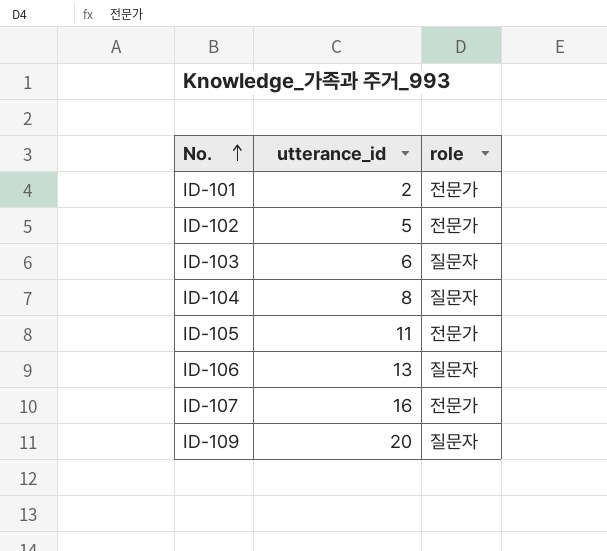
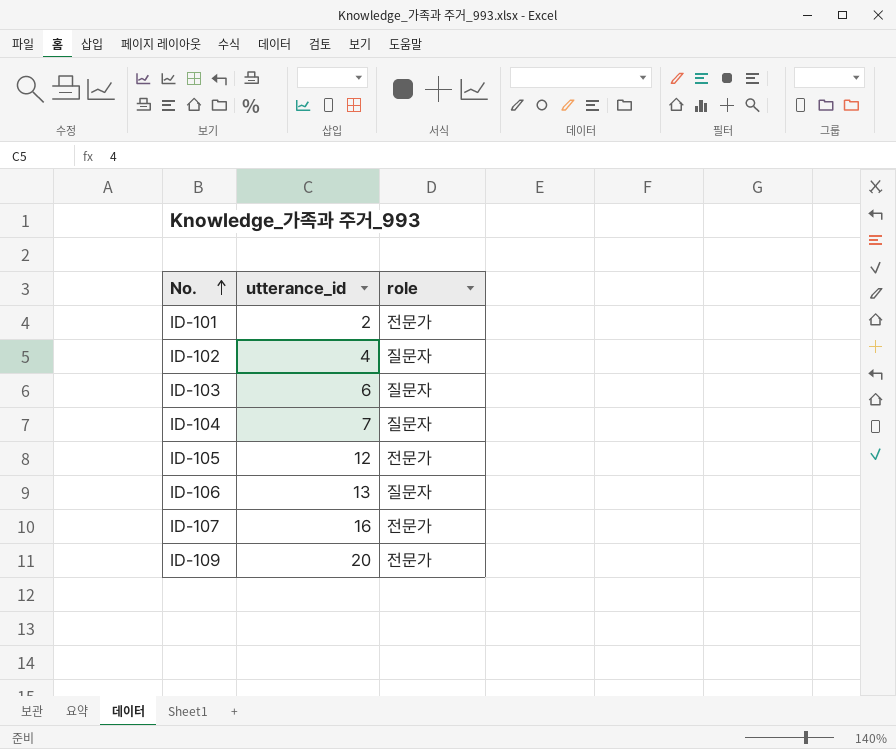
ID-102 | utterance_id: 5 -> 4
ID-102 | role: 전문가 -> 질문자
ID-104 | utterance_id: 8 -> 7
ID-105 | utterance_id: 11 -> 12
ID-109 | role: 질문자 -> 전문가

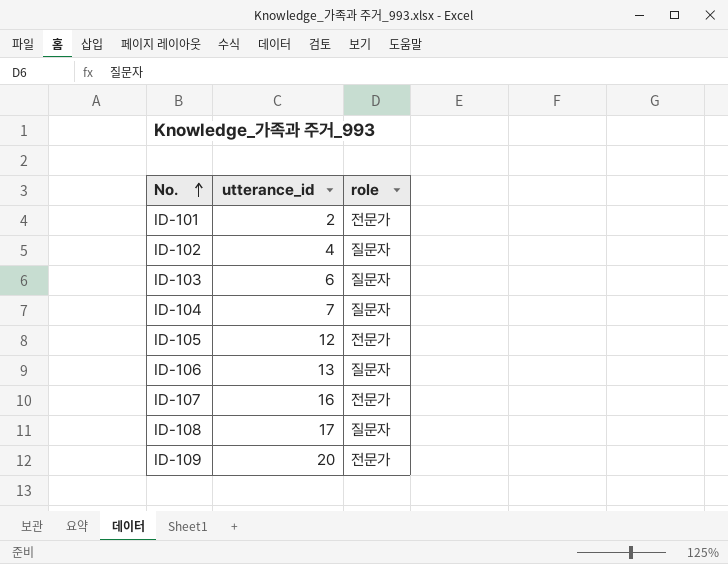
row ID-108: none -> 17 | 질문자

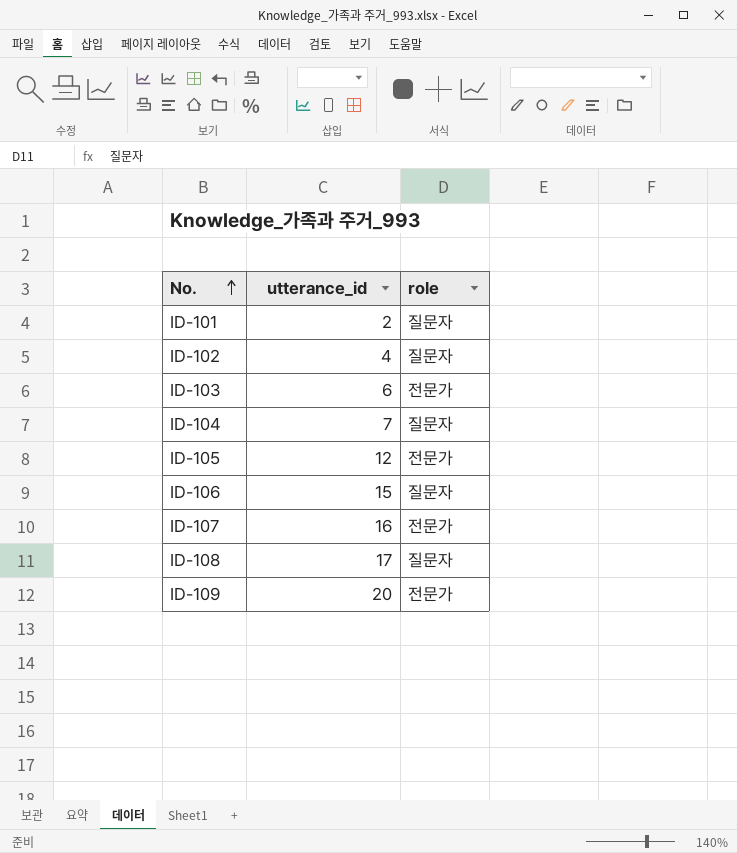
ID-101 | role: 전문가 -> 질문자
ID-103 | role: 질문자 -> 전문가
ID-106 | utterance_id: 13 -> 15

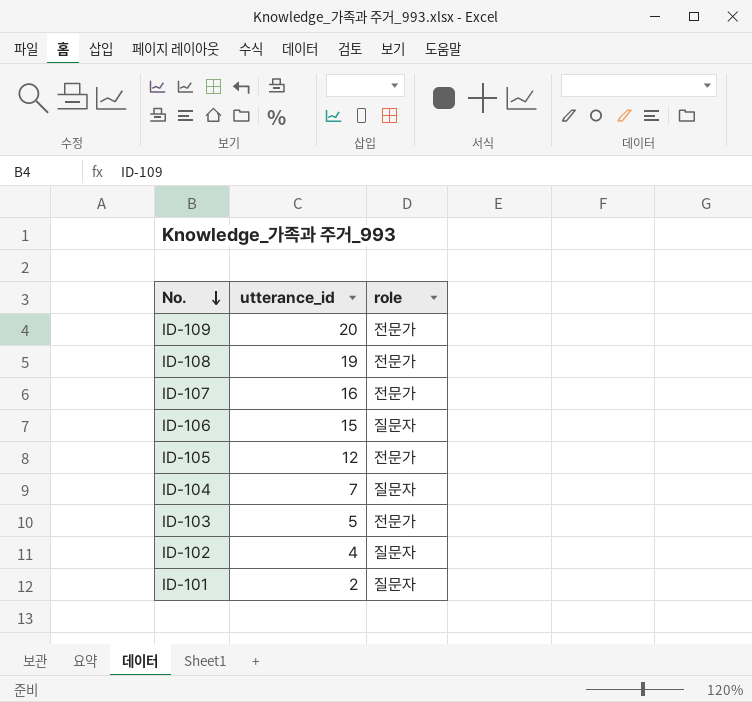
row order: No. ascending -> No. descending
ID-108 | utterance_id: 17 -> 19
ID-108 | role: 질문자 -> 전문가
ID-103 | utterance_id: 6 -> 5

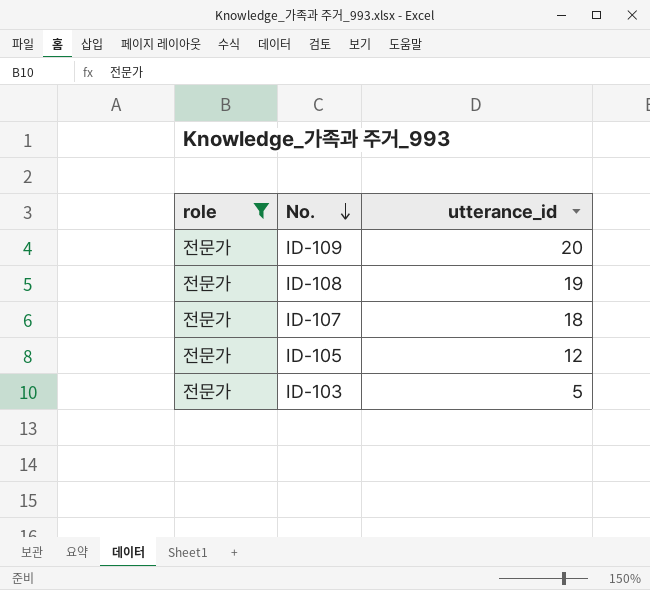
filter: none -> role = 전문가
column role | position: 3 -> 1
ID-107 | utterance_id: 16 -> 18

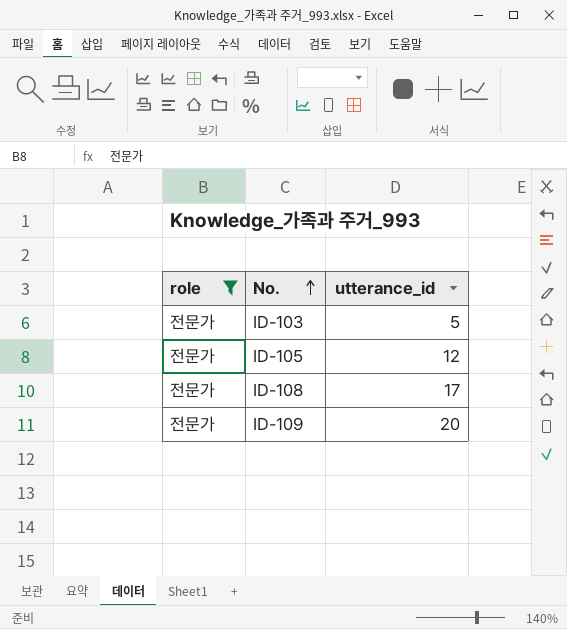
row order: No. descending -> No. ascending
row ID-107: 전문가 | 18 -> none
ID-108 | utterance_id: 19 -> 17

